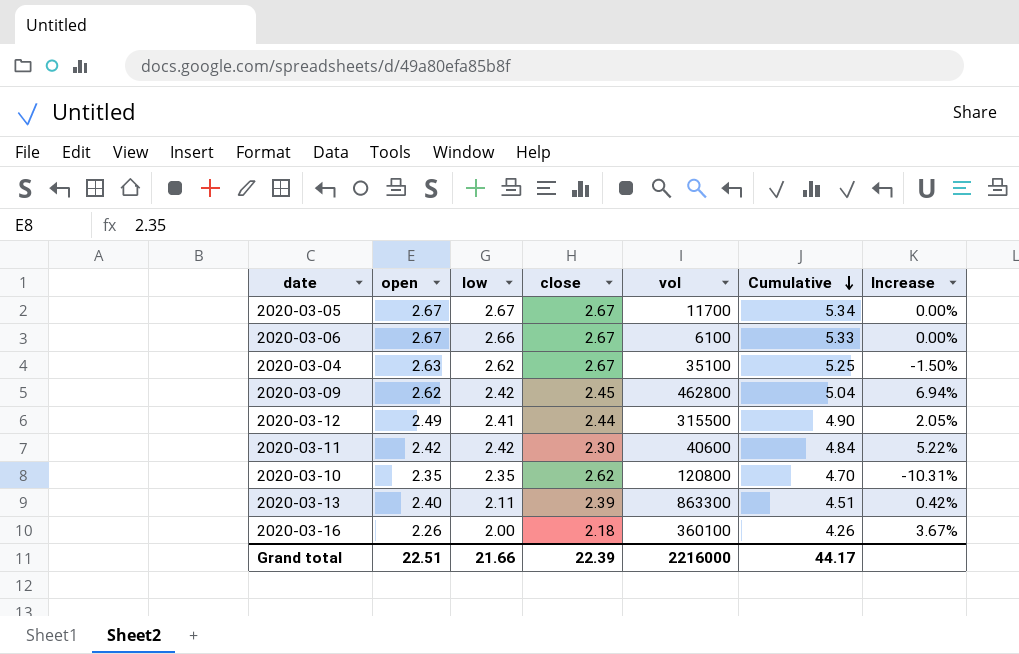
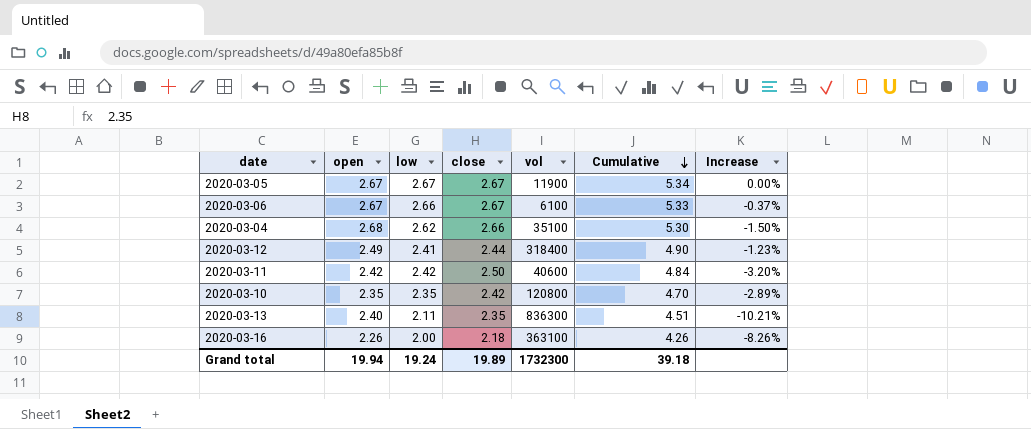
column Increase | formula: ([open] - [close]) / [close] -> ([low] - [close]) / [close]
row 2020-03-09: 2.62 | 2.42 | 2.45 | 462800 | 5.04 | 6.94% -> none
2020-03-05 | vol: 11700 -> 11900
2020-03-04 | open: 2.63 -> 2.68
2020-03-04 | close: 2.67 -> 2.66
2020-03-04 | Cumulative: 5.25 -> 5.30
2020-03-12 | vol: 315500 -> 318400
2020-03-11 | close: 2.30 -> 2.50
2020-03-10 | close: 2.62 -> 2.42
2020-03-13 | close: 2.39 -> 2.35
2020-03-13 | vol: 863300 -> 836300
2020-03-16 | vol: 360100 -> 363100
Grand total | open: 22.51 -> 19.94
Grand total | low: 21.66 -> 19.24
Grand total | close: 22.39 -> 19.89
Grand total | vol: 2216000 -> 1732300
Grand total | Cumulative: 44.17 -> 39.18

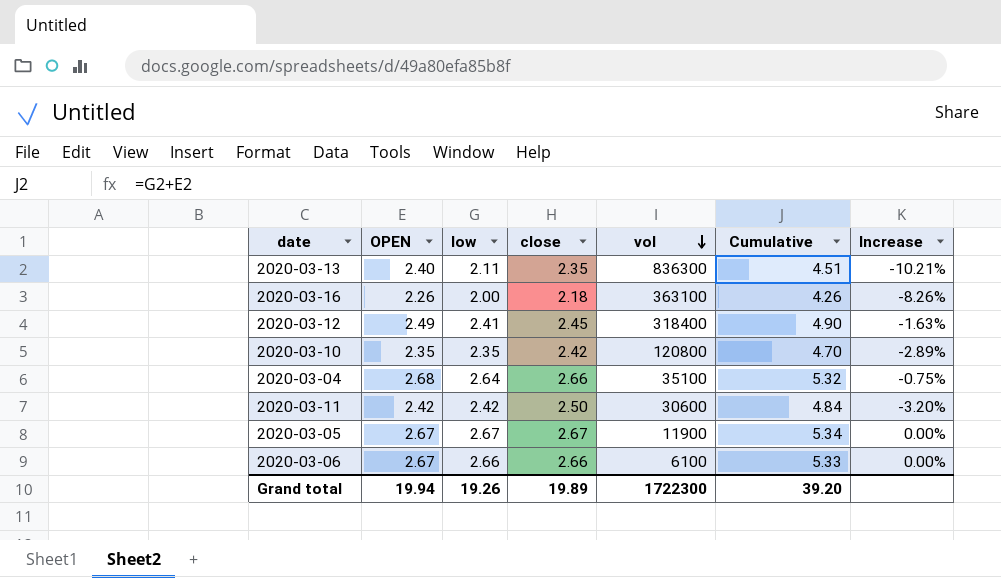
row order: Cumulative descending -> vol descending
column name: open -> OPEN
2020-03-12 | close: 2.44 -> 2.45
2020-03-12 | Increase: -1.23% -> -1.63%
2020-03-04 | low: 2.62 -> 2.64
2020-03-04 | Cumulative: 5.30 -> 5.32
2020-03-04 | Increase: -1.50% -> -0.75%
2020-03-11 | vol: 40600 -> 30600
2020-03-06 | close: 2.67 -> 2.66
2020-03-06 | Increase: -0.37% -> 0.00%
Grand total | low: 19.24 -> 19.26
Grand total | vol: 1732300 -> 1722300
Grand total | Cumulative: 39.18 -> 39.20

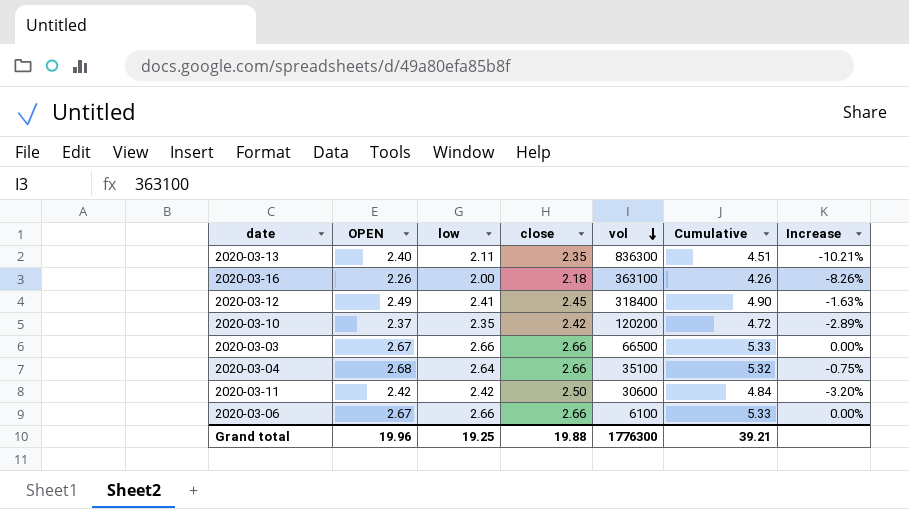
row 2020-03-05: 2.67 | 2.67 | 2.67 | 11900 | 5.34 | 0.00% -> none
2020-03-10 | OPEN: 2.35 -> 2.37
2020-03-10 | vol: 120800 -> 120200
2020-03-10 | Cumulative: 4.70 -> 4.72
row 2020-03-03: none -> 2.67 | 2.66 | 2.66 | 66500 | 5.33 | 0.00%
Grand total | OPEN: 19.94 -> 19.96
Grand total | low: 19.26 -> 19.25
Grand total | close: 19.89 -> 19.88
Grand total | vol: 1722300 -> 1776300
Grand total | Cumulative: 39.20 -> 39.21

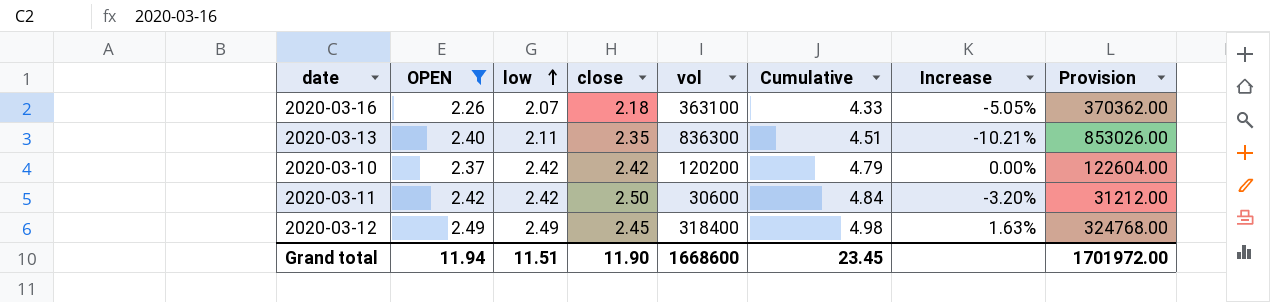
filter: none -> OPEN <= 2.49
row order: vol descending -> low ascending
column Provision | formula: none -> [vol] * 1.02
2020-03-16 | low: 2.00 -> 2.07
2020-03-16 | Cumulative: 4.26 -> 4.33
2020-03-16 | Increase: -8.26% -> -5.05%
2020-03-10 | low: 2.35 -> 2.42
2020-03-10 | Cumulative: 4.72 -> 4.79
2020-03-10 | Increase: -2.89% -> 0.00%
2020-03-12 | low: 2.41 -> 2.49
2020-03-12 | Cumulative: 4.90 -> 4.98
2020-03-12 | Increase: -1.63% -> 1.63%
Grand total | OPEN: 19.96 -> 11.94
Grand total | low: 19.25 -> 11.51
Grand total | close: 19.88 -> 11.90
Grand total | vol: 1776300 -> 1668600
Grand total | Cumulative: 39.21 -> 23.45

